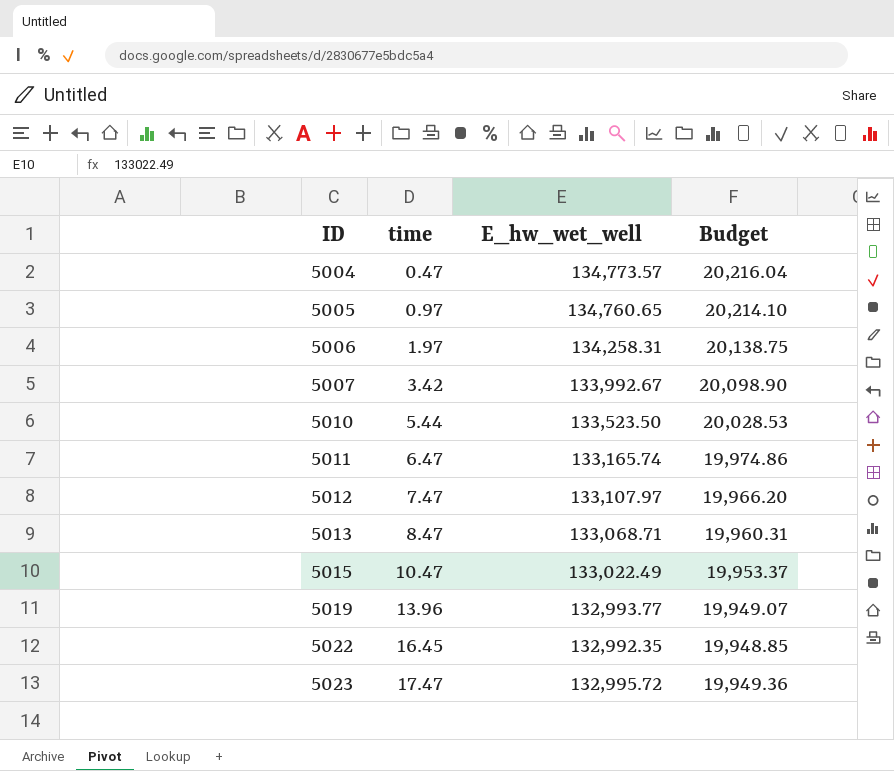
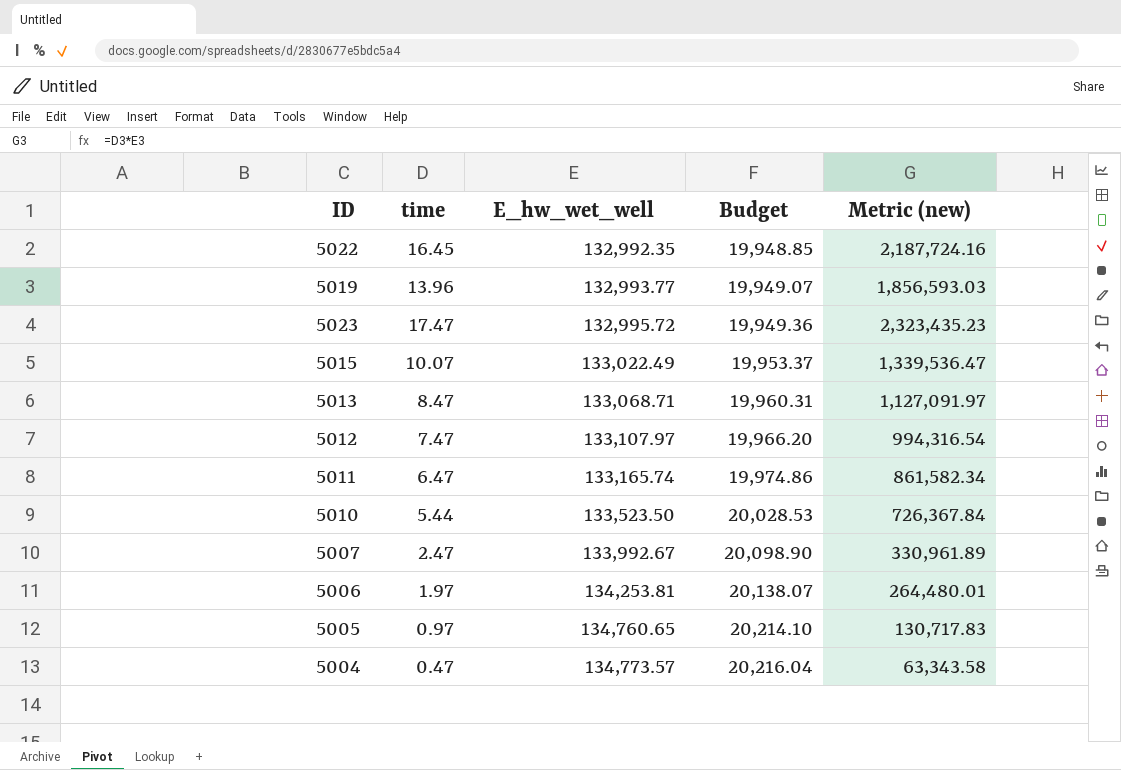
row order: ID ascending -> E_hw_wet_well ascending
column Metric (new) | formula: none -> [time] * [E_hw_wet_well]
5015 | time: 10.47 -> 10.07
5007 | time: 3.42 -> 2.47
5006 | E_hw_wet_well: 134,258.31 -> 134,253.81
5006 | Budget: 20,138.75 -> 20,138.07

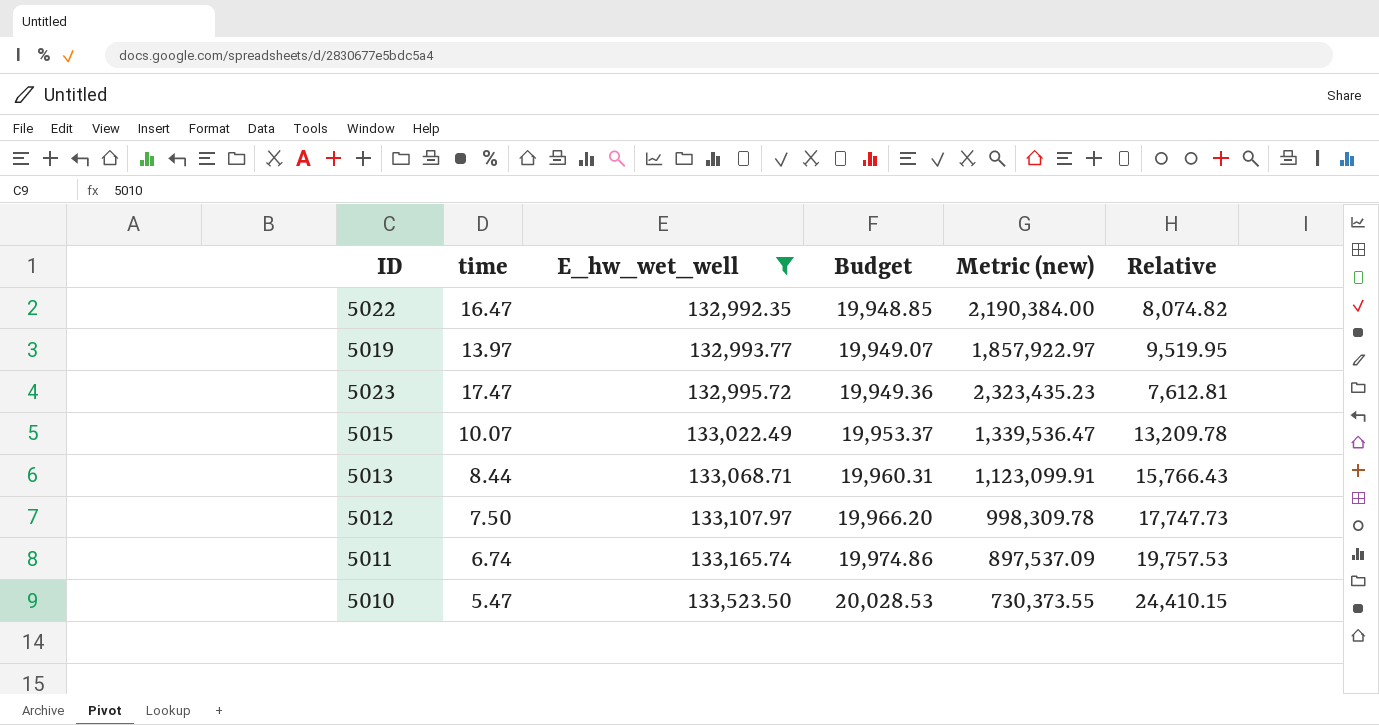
filter: none -> E_hw_wet_well <= 133,523.50
column Relative | formula: none -> [E_hw_wet_well] / [time]
5022 | time: 16.45 -> 16.47
5022 | Metric (new): 2,187,724.16 -> 2,190,384.00
5019 | time: 13.96 -> 13.97
5019 | Metric (new): 1,856,593.03 -> 1,857,922.97
5013 | time: 8.47 -> 8.44
5013 | Metric (new): 1,127,091.97 -> 1,123,099.91
5012 | time: 7.47 -> 7.50
5012 | Metric (new): 994,316.54 -> 998,309.78
5011 | time: 6.47 -> 6.74
5011 | Metric (new): 861,582.34 -> 897,537.09
5010 | time: 5.44 -> 5.47
5010 | Metric (new): 726,367.84 -> 730,373.55

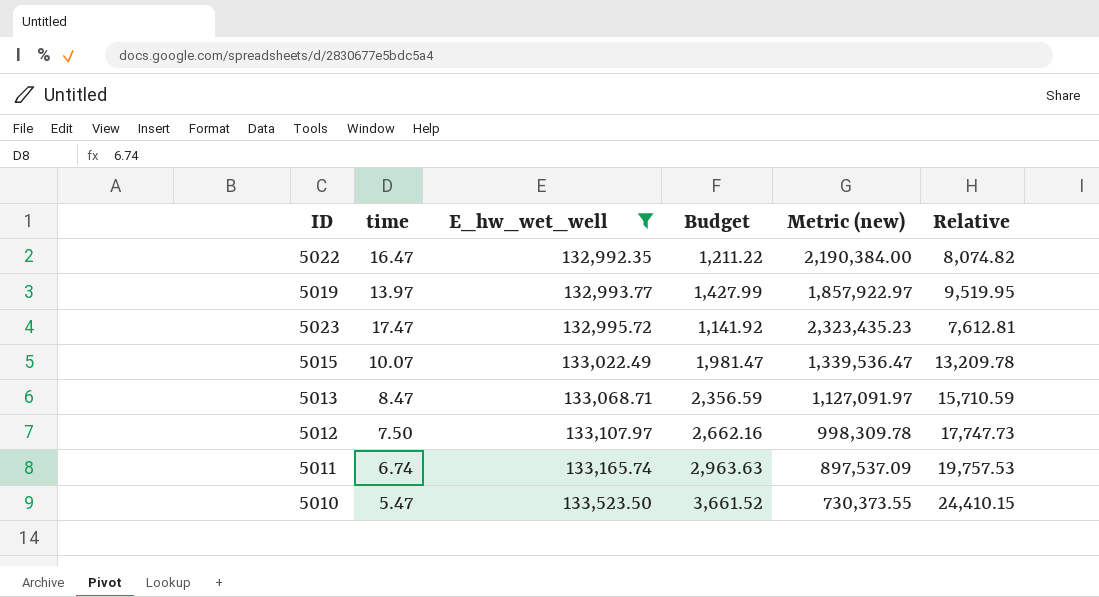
column Budget | formula: [E_hw_wet_well] * 0.15 -> [Relative] * 0.15
5013 | time: 8.44 -> 8.47
5013 | Metric (new): 1,123,099.91 -> 1,127,091.97
5013 | Relative: 15,766.43 -> 15,710.59

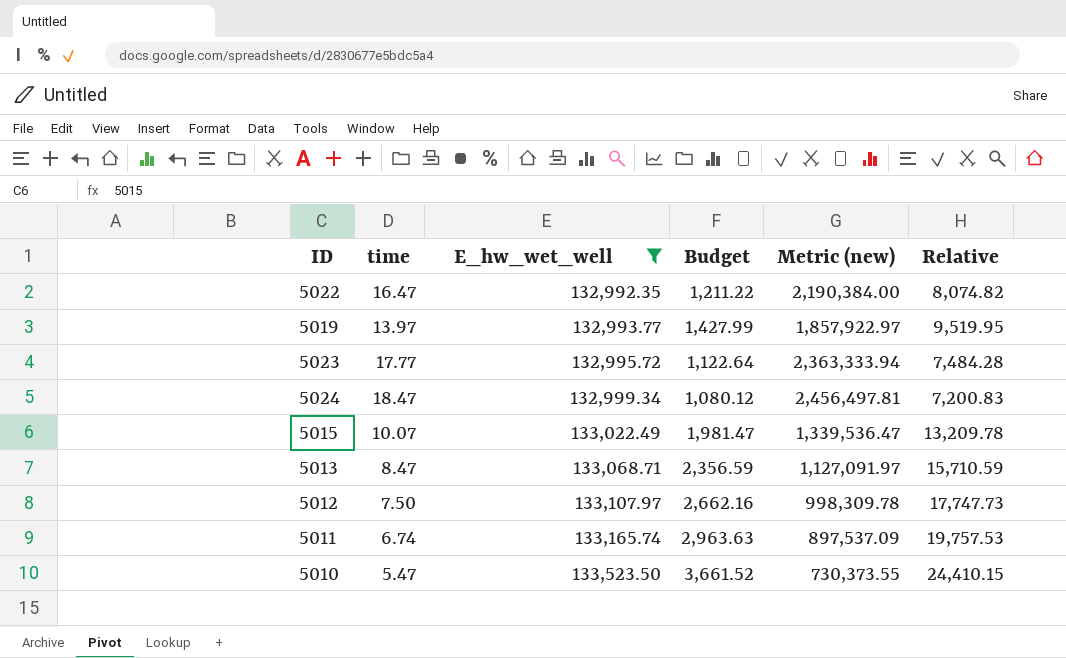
5023 | time: 17.47 -> 17.77
5023 | Budget: 1,141.92 -> 1,122.64
5023 | Metric (new): 2,323,435.23 -> 2,363,333.94
5023 | Relative: 7,612.81 -> 7,484.28
row 5024: none -> 18.47 | 132,999.34 | 1,080.12 | 2,456,497.81 | 7,200.83

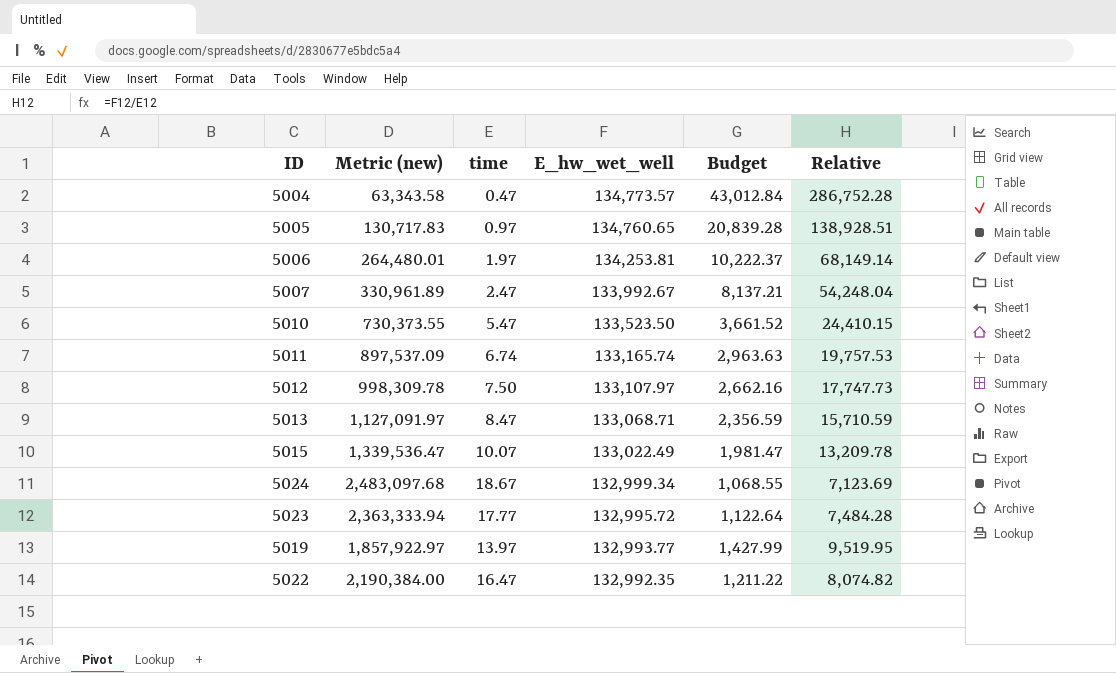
filter: E_hw_wet_well <= 133,523.50 -> none
row order: E_hw_wet_well ascending -> E_hw_wet_well descending
column Metric (new) | position: 5 -> 2
5024 | Metric (new): 2,456,497.81 -> 2,483,097.68
5024 | time: 18.47 -> 18.67
5024 | Budget: 1,080.12 -> 1,068.55
5024 | Relative: 7,200.83 -> 7,123.69

